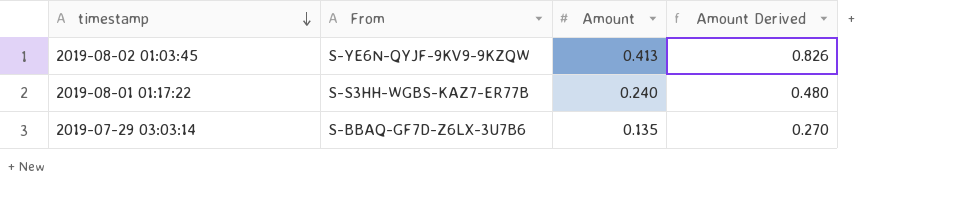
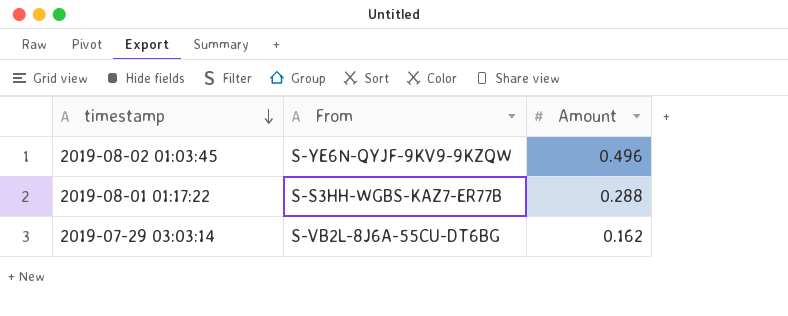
column Amount Derived | formula: [Amount] * 2 -> none
2019-08-02 01:03:45 | Amount: 0.413 -> 0.496
2019-08-01 01:17:22 | Amount: 0.240 -> 0.288
2019-07-29 03:03:14 | From: S-BBAQ-GF7D-Z6LX-3U7B6 -> S-VB2L-8J6A-55CU-DT6BG
2019-07-29 03:03:14 | Amount: 0.135 -> 0.162

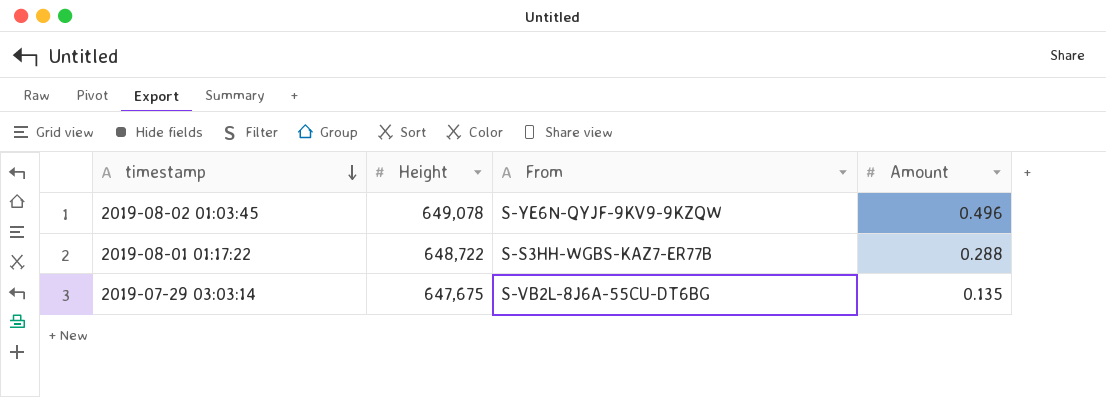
column Height | position: none -> 2
2019-07-29 03:03:14 | Amount: 0.162 -> 0.135

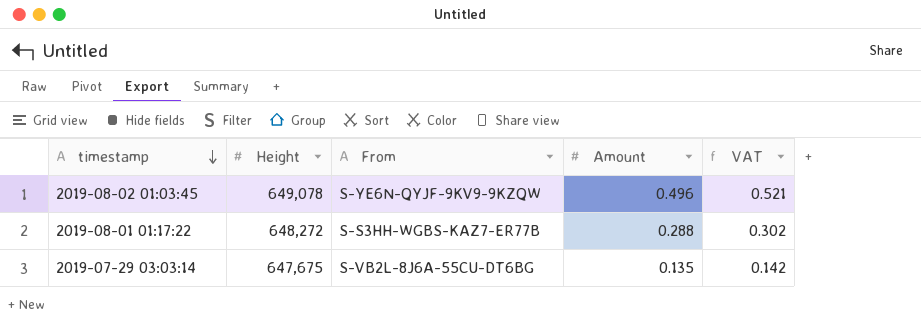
column VAT | formula: none -> [Amount] * 1.05
2019-08-01 01:17:22 | Height: 648,722 -> 648,272

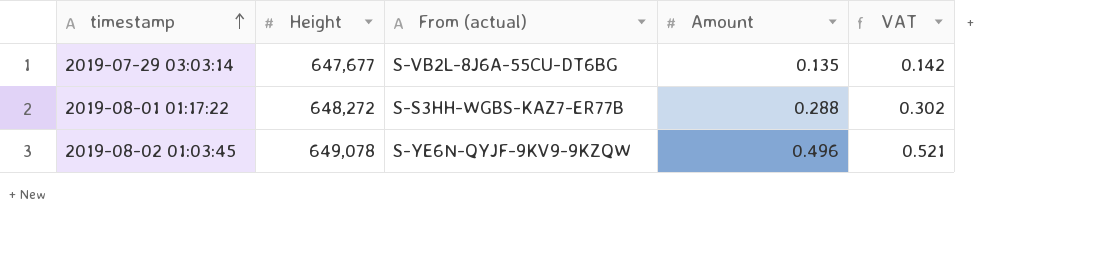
row order: timestamp descending -> timestamp ascending
column name: From -> From (actual)
2019-07-29 03:03:14 | Height: 647,675 -> 647,677

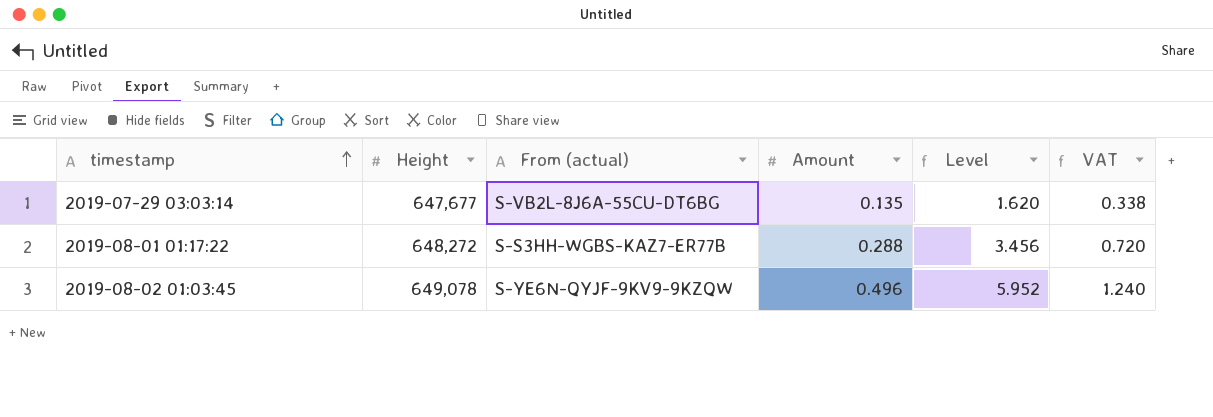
column Level | formula: none -> [Amount] * 12
column VAT | formula: [Amount] * 1.05 -> [Amount] * 2.5

